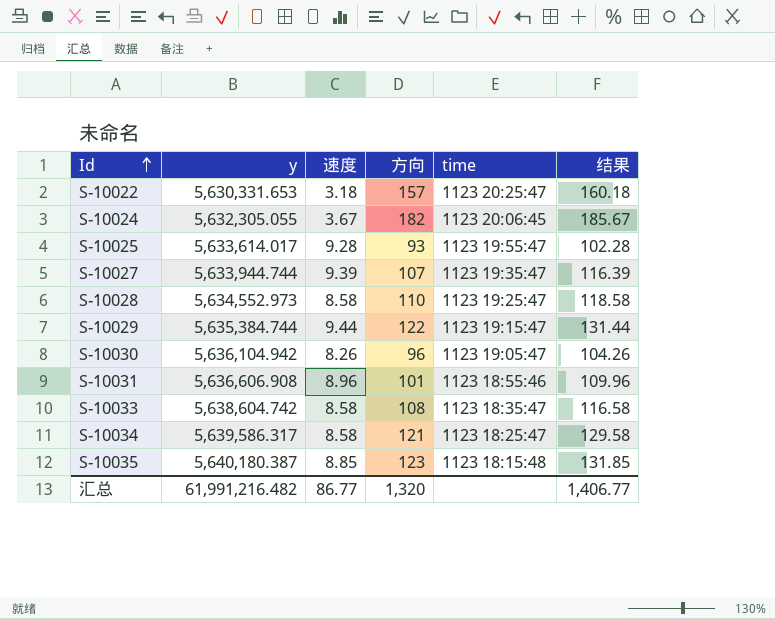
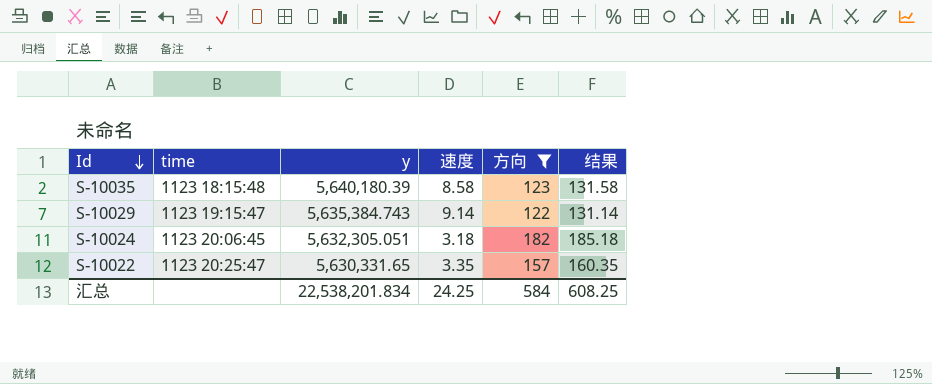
filter: none -> 方向 >= 122
row order: Id ascending -> Id descending
column time | position: 5 -> 2
S-10035 | y: 5,640,180.387 -> 5,640,180.39
S-10035 | 速度: 8.85 -> 8.58
S-10035 | 结果: 131.85 -> 131.58
S-10029 | y: 5,635,384.744 -> 5,635,384.743
S-10029 | 速度: 9.44 -> 9.14
S-10029 | 结果: 131.44 -> 131.14
S-10024 | y: 5,632,305.055 -> 5,632,305.051
S-10024 | 速度: 3.67 -> 3.18
S-10024 | 结果: 185.67 -> 185.18
S-10022 | y: 5,630,331.653 -> 5,630,331.65
S-10022 | 速度: 3.18 -> 3.35
S-10022 | 结果: 160.18 -> 160.35
汇总 | y: 61,991,216.482 -> 22,538,201.834
汇总 | 速度: 86.77 -> 24.25
汇总 | 方向: 1,320 -> 584
汇总 | 结果: 1,406.77 -> 608.25

